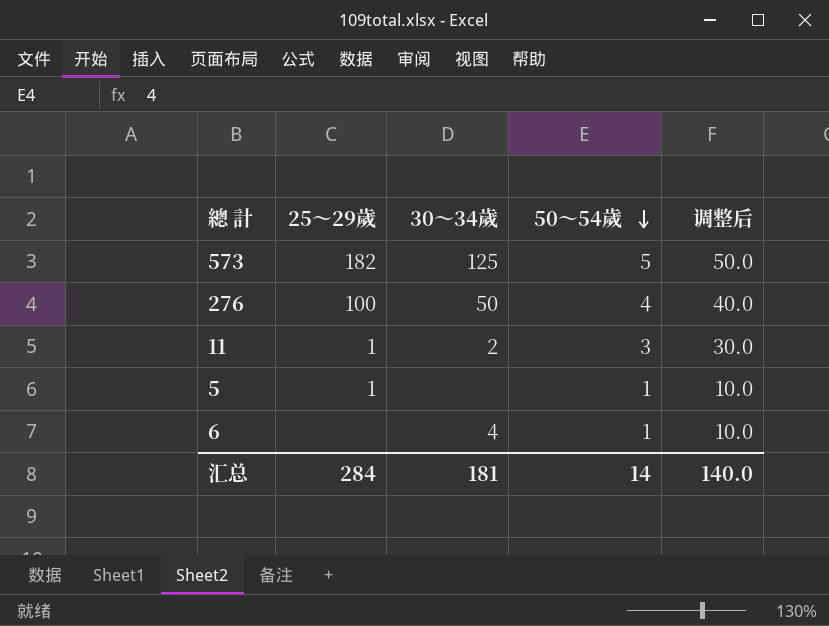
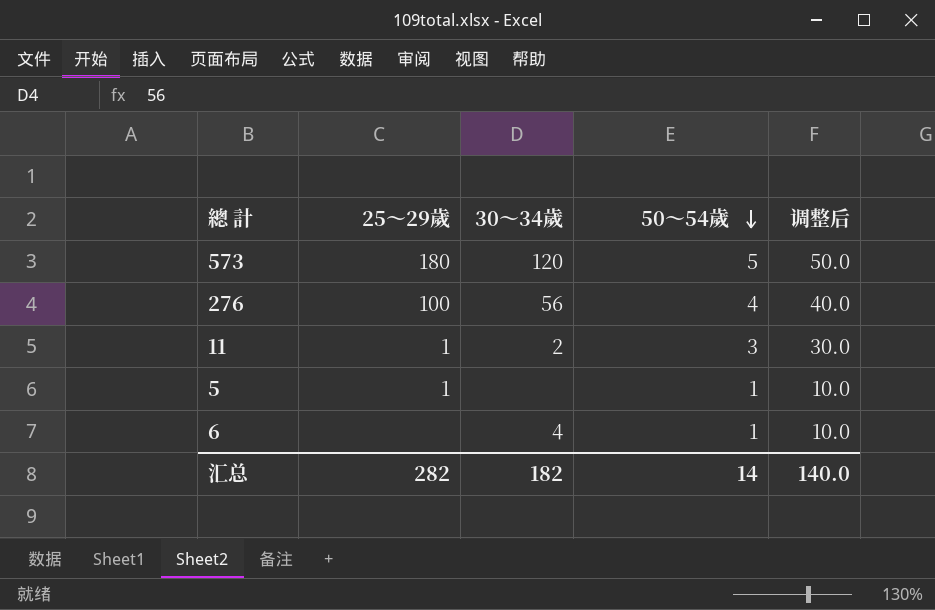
573 | 25～29歲: 182 -> 180
573 | 30～34歲: 125 -> 120
276 | 30～34歲: 50 -> 56
汇总 | 25～29歲: 284 -> 282
汇总 | 30～34歲: 181 -> 182

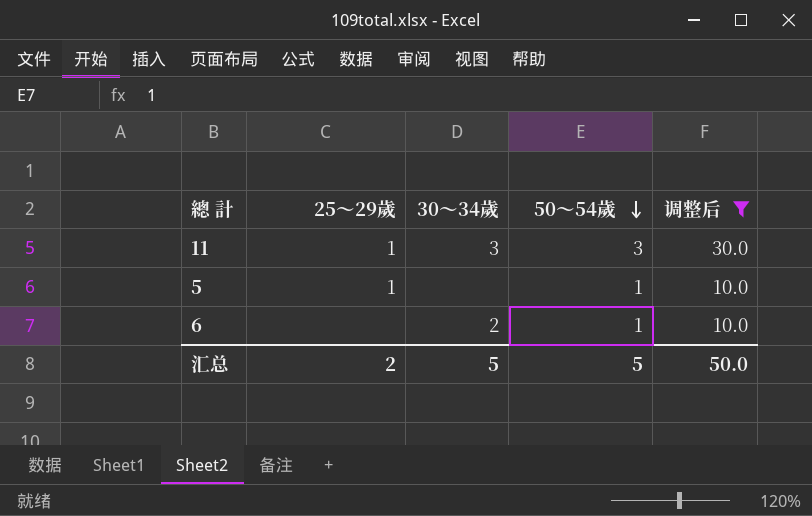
filter: none -> 调整后 <= 30.0
11 | 30～34歲: 2 -> 3
6 | 30～34歲: 4 -> 2
汇总 | 25～29歲: 282 -> 2
汇总 | 30～34歲: 182 -> 5
汇总 | 50～54歲: 14 -> 5
汇总 | 调整后: 140.0 -> 50.0

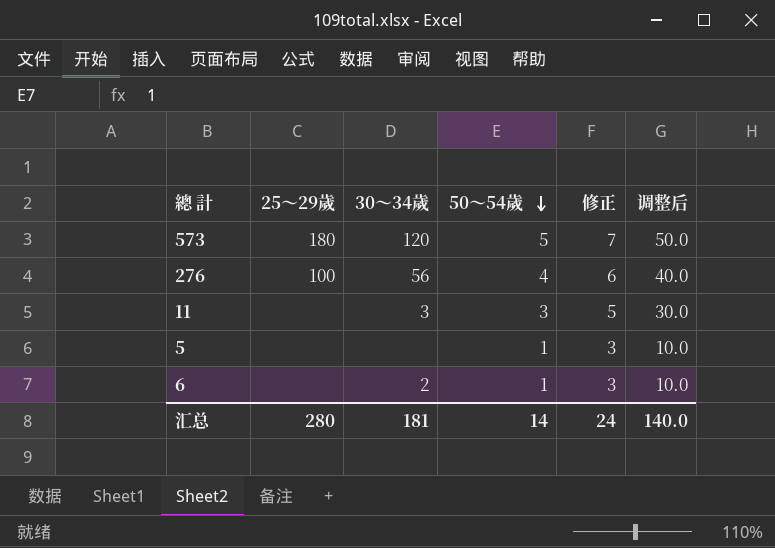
filter: 调整后 <= 30.0 -> none
column 修正 | formula: none -> [50～54歲] + 2
11 | 25～29歲: 1 -> none
5 | 25～29歲: 1 -> none
汇总 | 25～29歲: 2 -> 280
汇总 | 30～34歲: 5 -> 181
汇总 | 50～54歲: 5 -> 14
汇总 | 调整后: 50.0 -> 140.0

